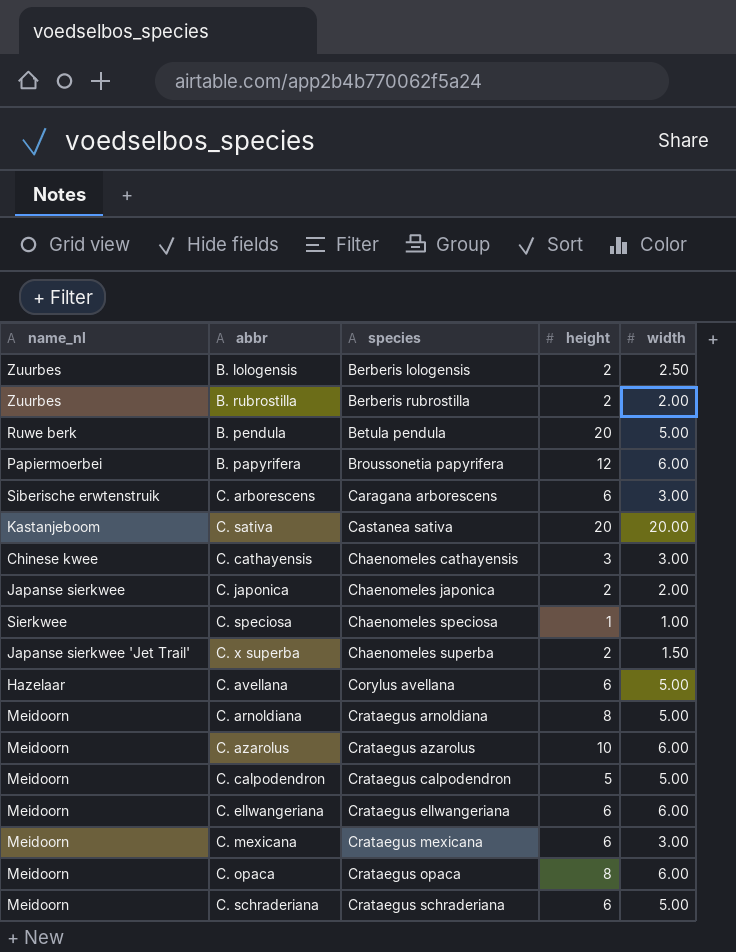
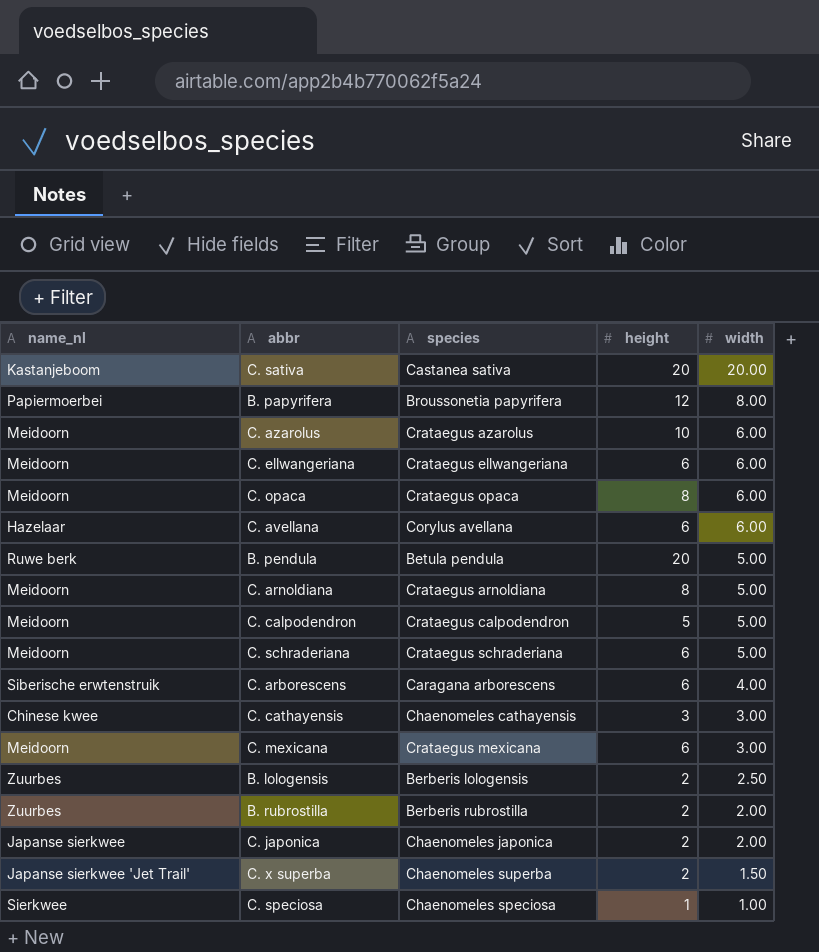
row order: species ascending -> width descending
B. papyrifera | width: 6.00 -> 8.00
C. avellana | width: 5.00 -> 6.00
C. arborescens | width: 3.00 -> 4.00

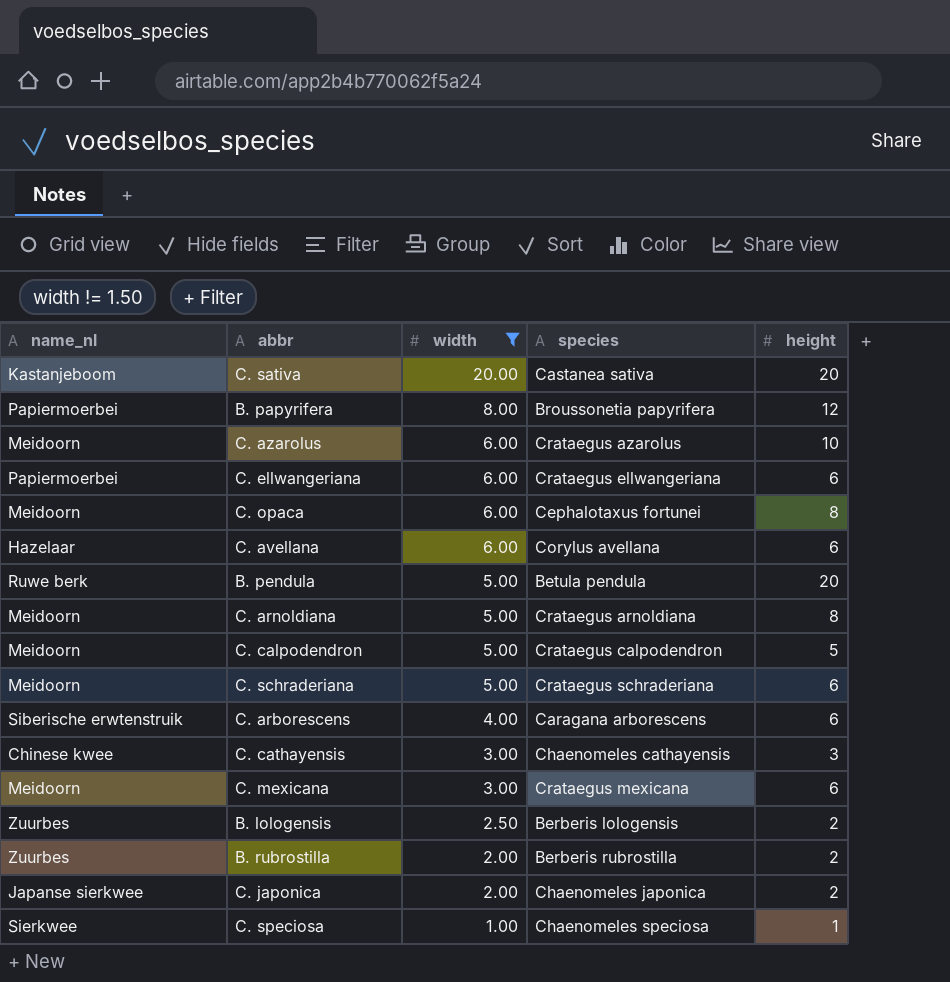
filter: none -> width != 1.50
column width | position: 5 -> 3
C. ellwangeriana | name_nl: Meidoorn -> Papiermoerbei
C. opaca | species: Crataegus opaca -> Cephalotaxus fortunei

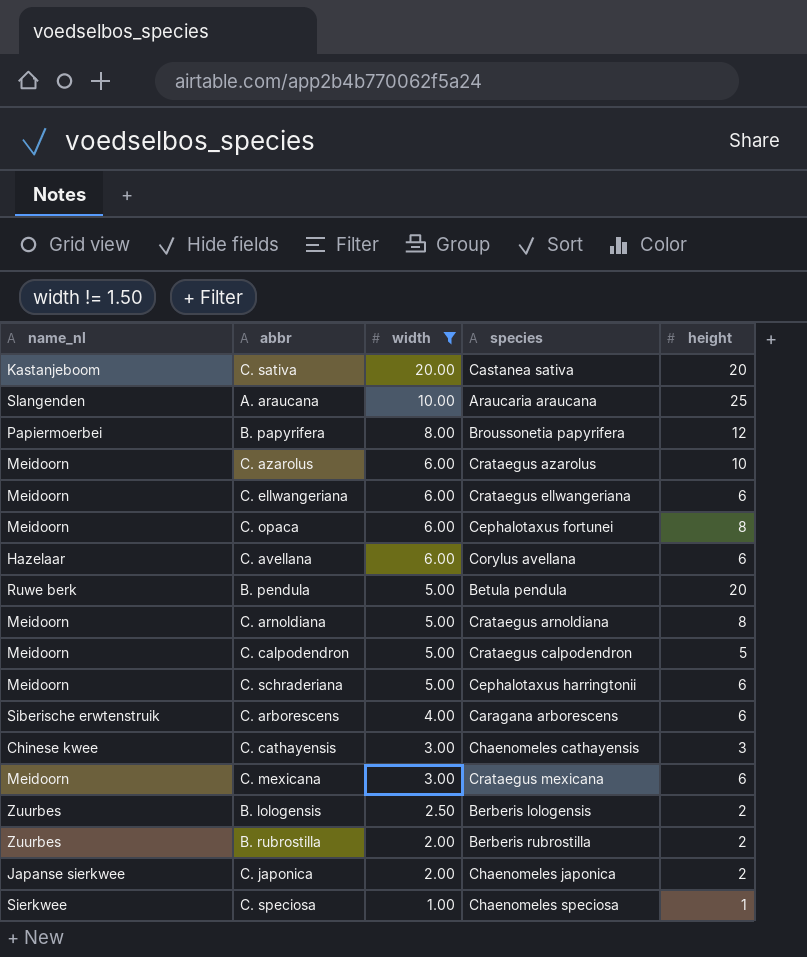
row A. araucana: none -> Slangenden | 10.00 | Araucaria araucana | 25
C. ellwangeriana | name_nl: Papiermoerbei -> Meidoorn
C. schraderiana | species: Crataegus schraderiana -> Cephalotaxus harringtonii

